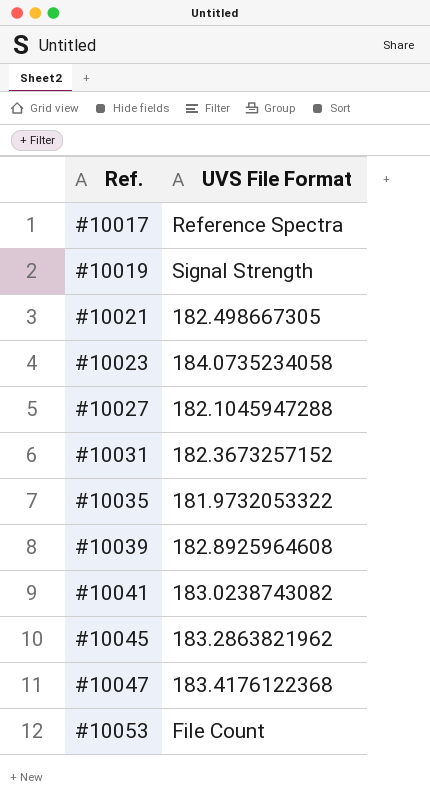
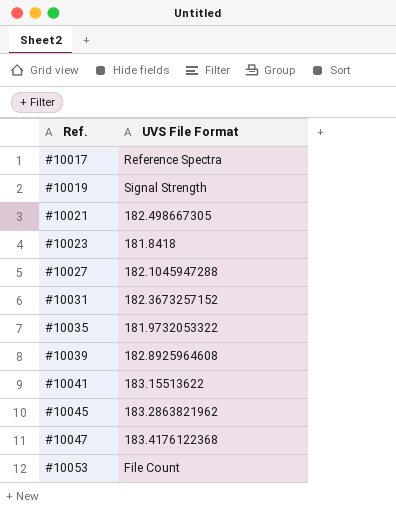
#10023 | UVS File Format: 184.0735234058 -> 181.8418
#10041 | UVS File Format: 183.0238743082 -> 183.15513622

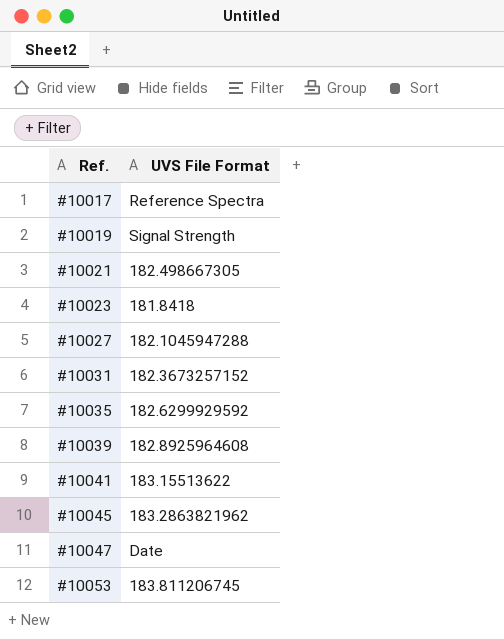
#10035 | UVS File Format: 181.9732053322 -> 182.6299929592
#10047 | UVS File Format: 183.4176122368 -> Date
#10053 | UVS File Format: File Count -> 183.811206745

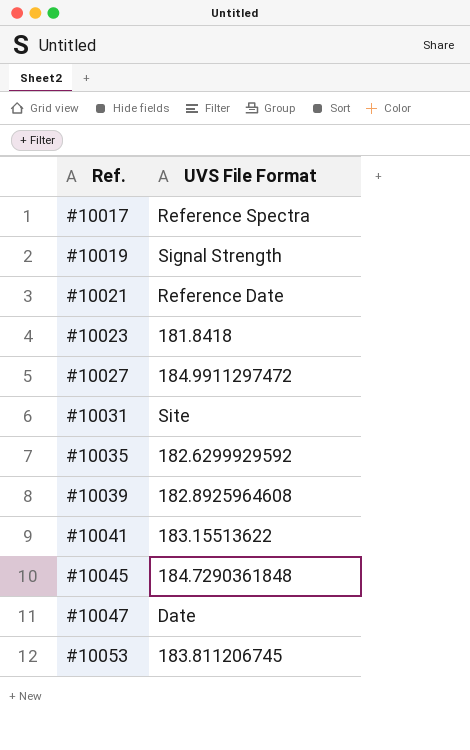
#10021 | UVS File Format: 182.498667305 -> Reference Date
#10027 | UVS File Format: 182.1045947288 -> 184.9911297472
#10031 | UVS File Format: 182.3673257152 -> Site
#10045 | UVS File Format: 183.2863821962 -> 184.7290361848

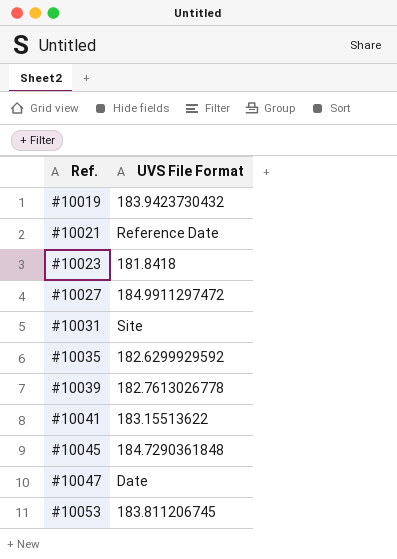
row #10017: Reference Spectra -> none
#10019 | UVS File Format: Signal Strength -> 183.9423730432
#10039 | UVS File Format: 182.8925964608 -> 182.7613026778

